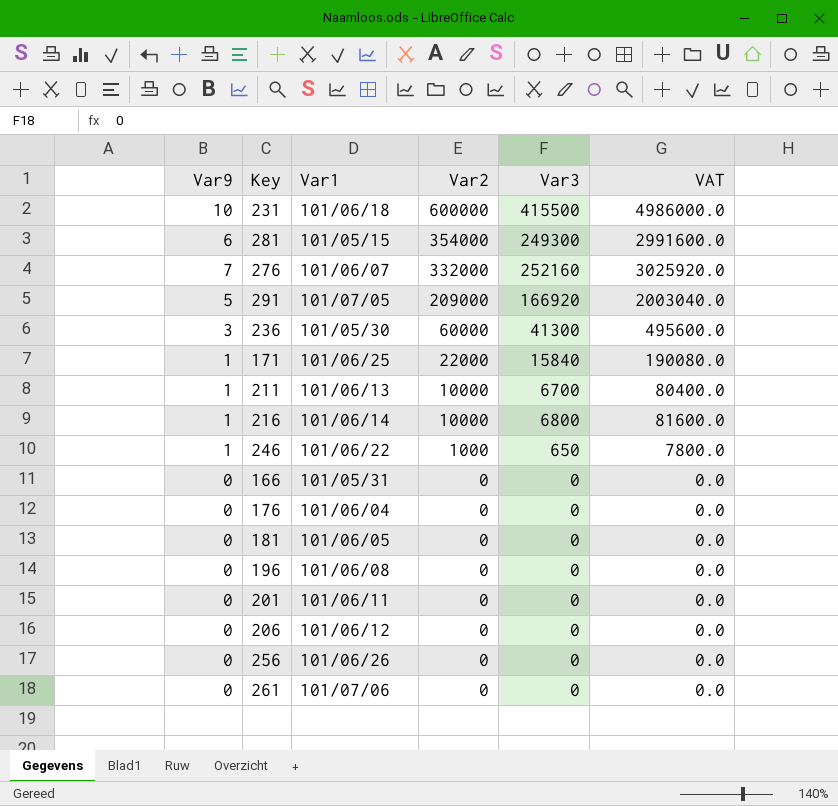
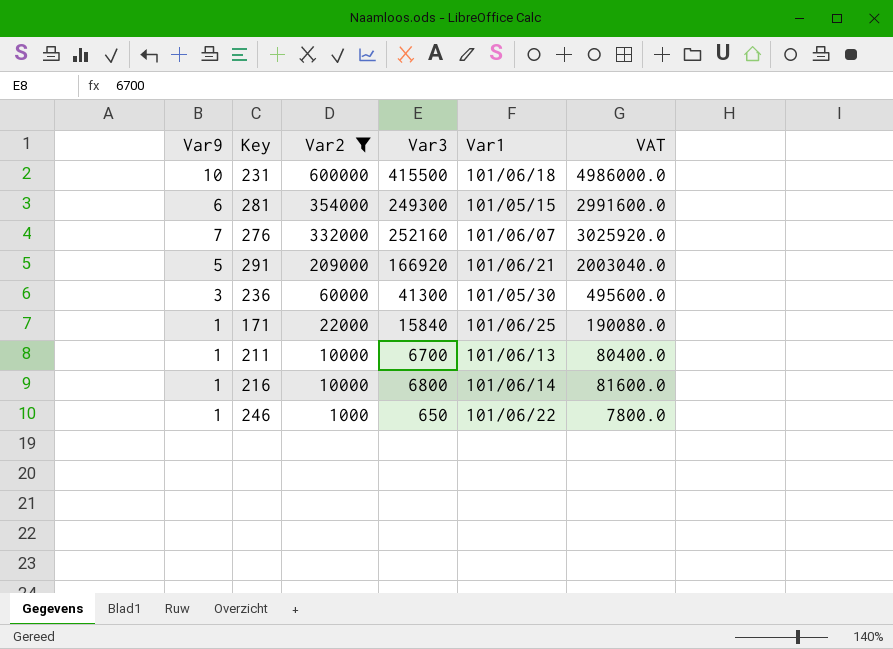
filter: none -> Var2 != 0
column Var1 | position: 3 -> 5
291 | Var1: 101/07/05 -> 101/06/21

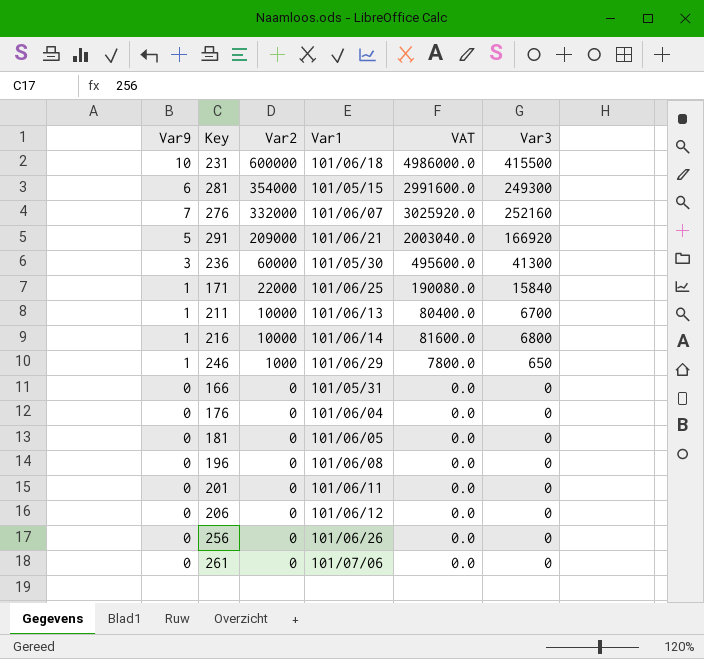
filter: Var2 != 0 -> none
column Var3 | position: 4 -> 6
246 | Var1: 101/06/22 -> 101/06/29

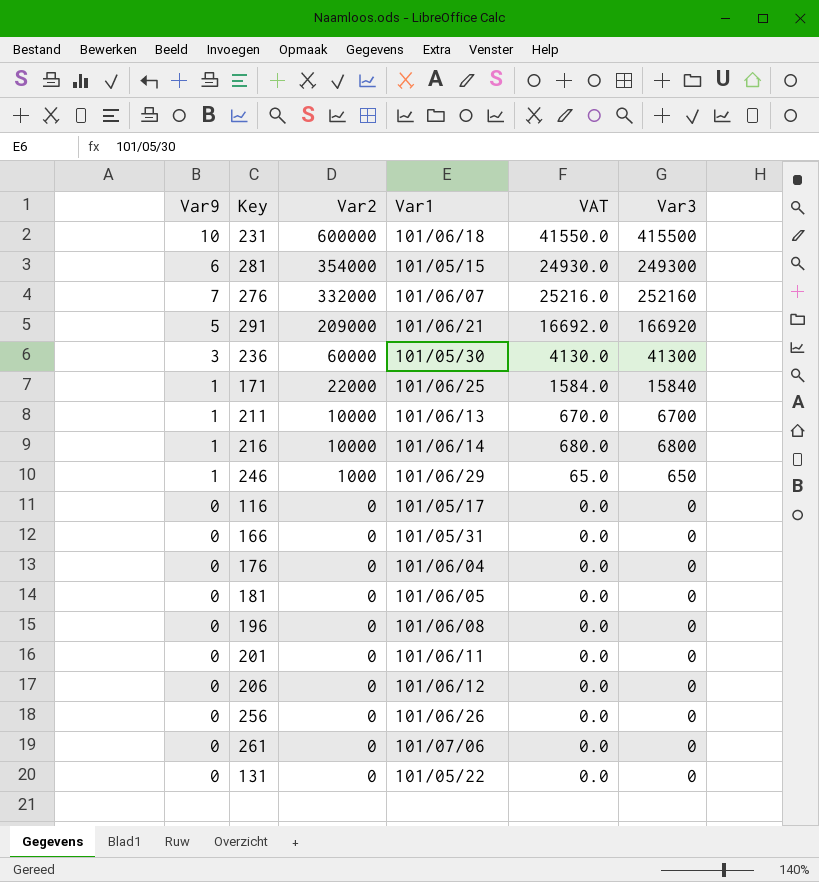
column VAT | formula: [Var3] * 12 -> [Var3] * 0.1
row 116: none -> 0 | 0 | 101/05/17 | 0.0 | 0
row 131: none -> 0 | 0 | 101/05/22 | 0.0 | 0

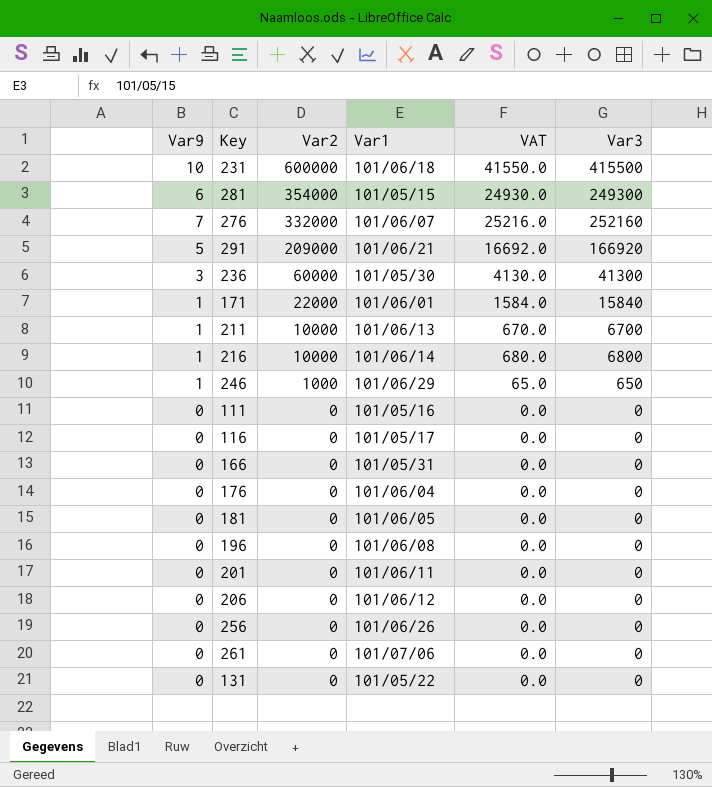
171 | Var1: 101/06/25 -> 101/06/01
row 111: none -> 0 | 0 | 101/05/16 | 0.0 | 0

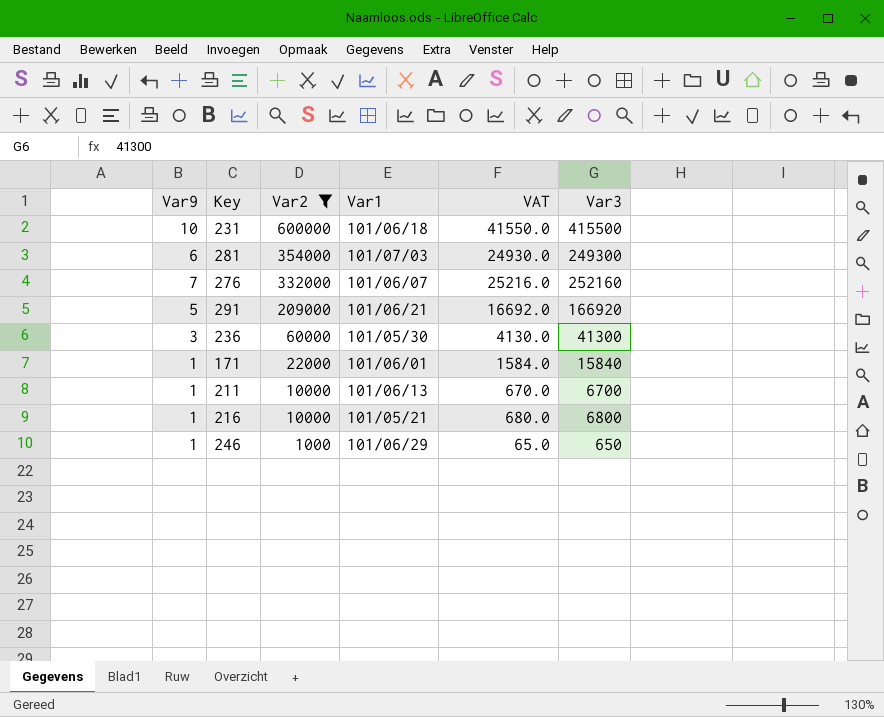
filter: none -> Var2 != 0
281 | Var1: 101/05/15 -> 101/07/03
216 | Var1: 101/06/14 -> 101/05/21

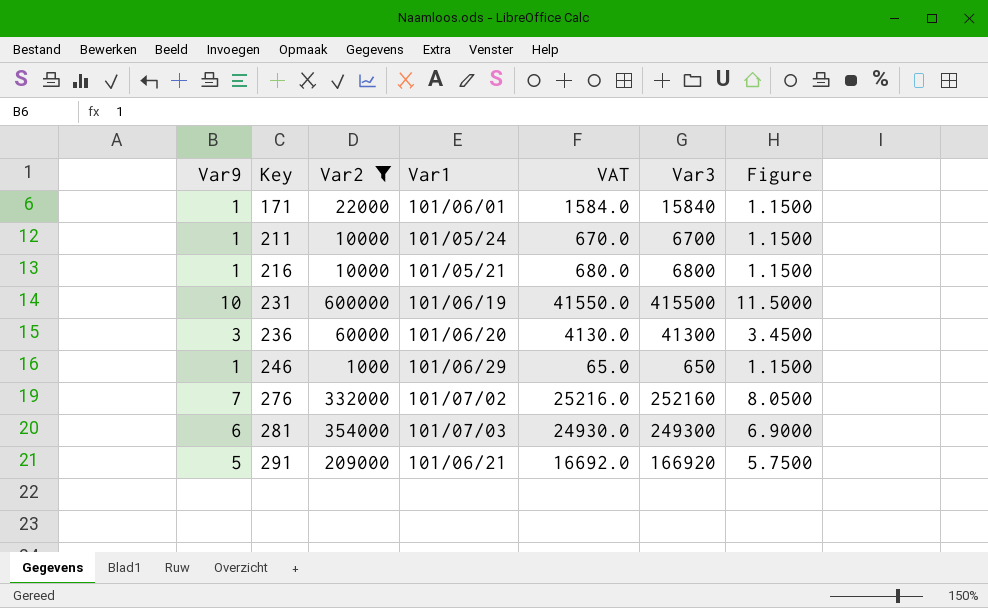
row order: Var2 descending -> Key ascending
column Figure | formula: none -> [Var9] * 1.15
211 | Var1: 101/06/13 -> 101/05/24
231 | Var1: 101/06/18 -> 101/06/19
236 | Var1: 101/05/30 -> 101/06/20
276 | Var1: 101/06/07 -> 101/07/02

